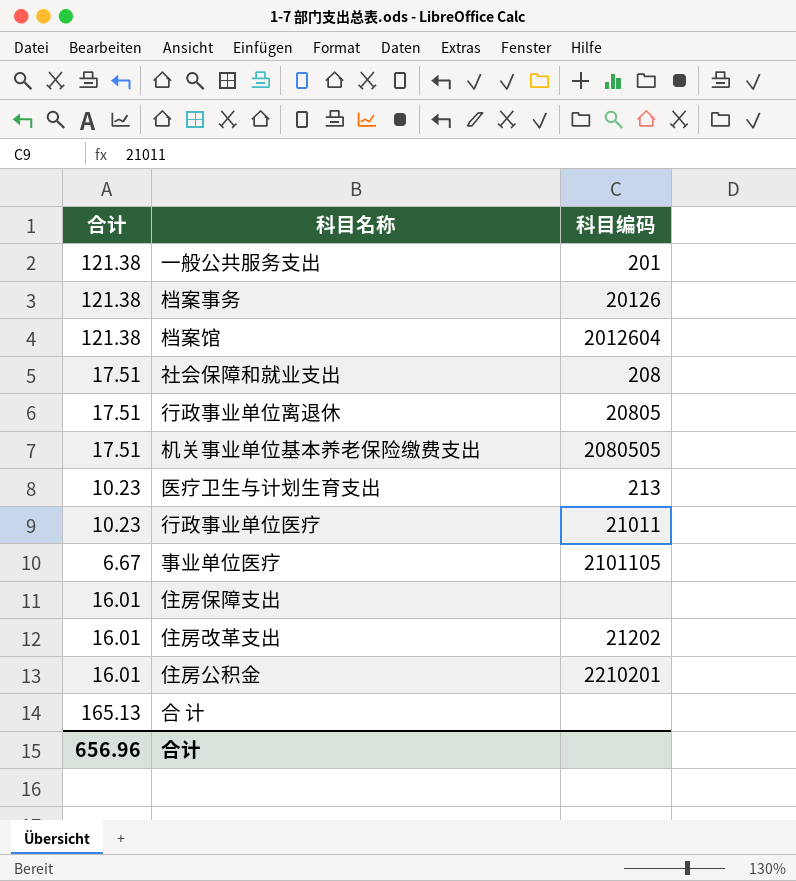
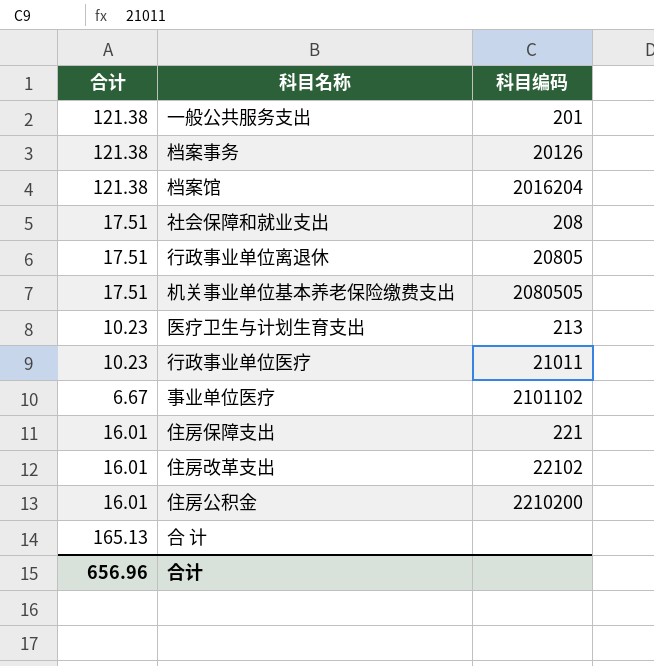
档案馆 | 科目编码: 2012604 -> 2016204
事业单位医疗 | 科目编码: 2101105 -> 2101102
住房保障支出 | 科目编码: none -> 221
住房改革支出 | 科目编码: 21202 -> 22102
住房公积金 | 科目编码: 2210201 -> 2210200

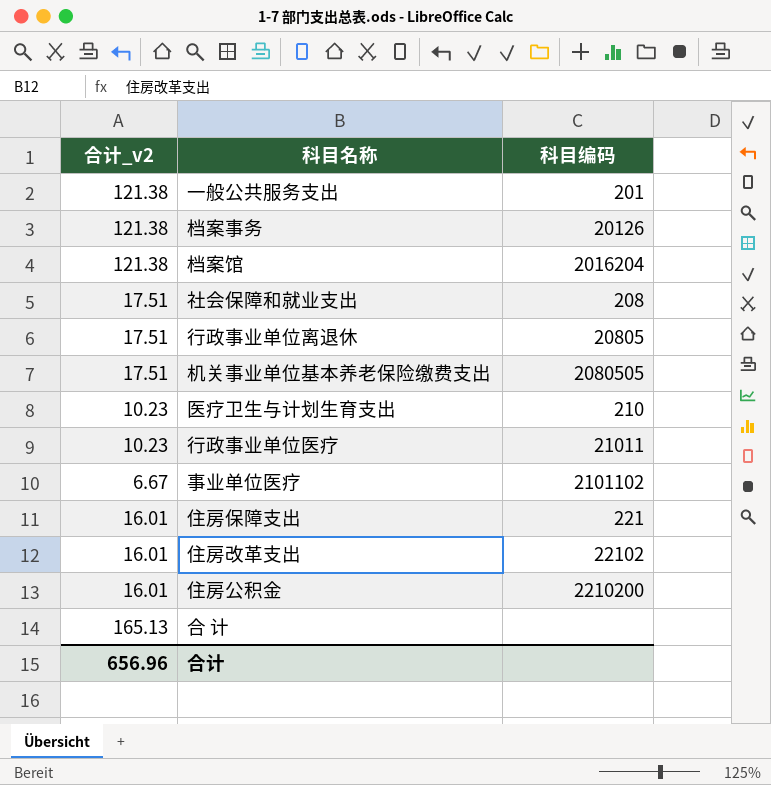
column name: 合计 -> 合计_v2
医疗卫生与计划生育支出 | 科目编码: 213 -> 210

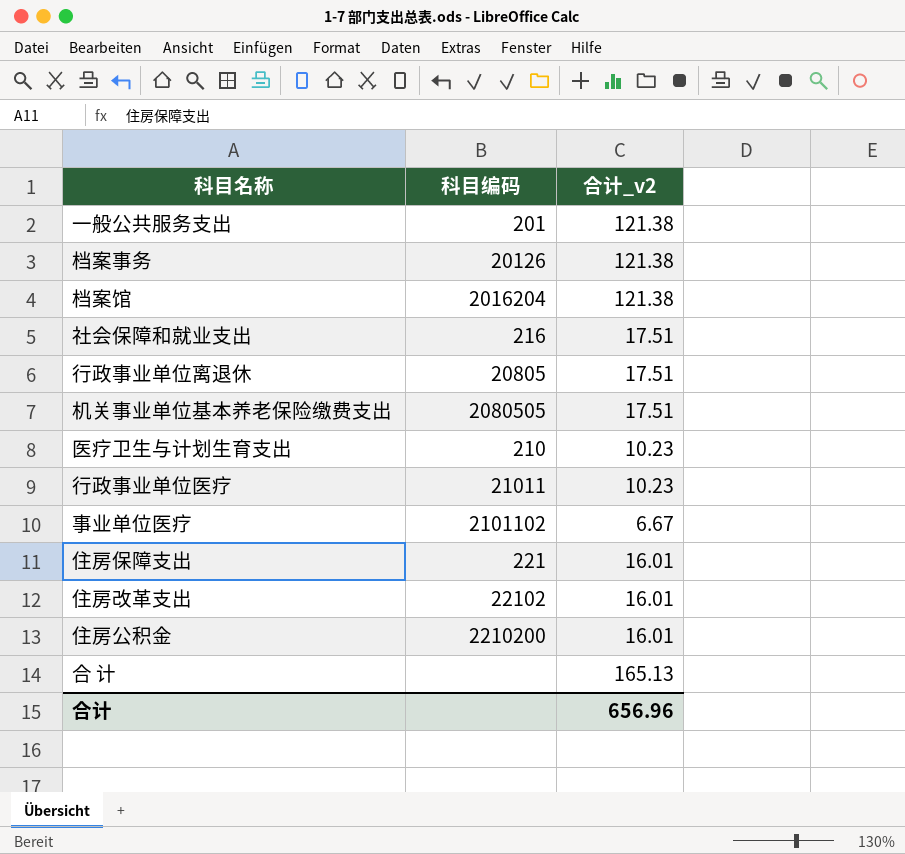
column 合计_v2 | position: 1 -> 3
社会保障和就业支出 | 科目编码: 208 -> 216

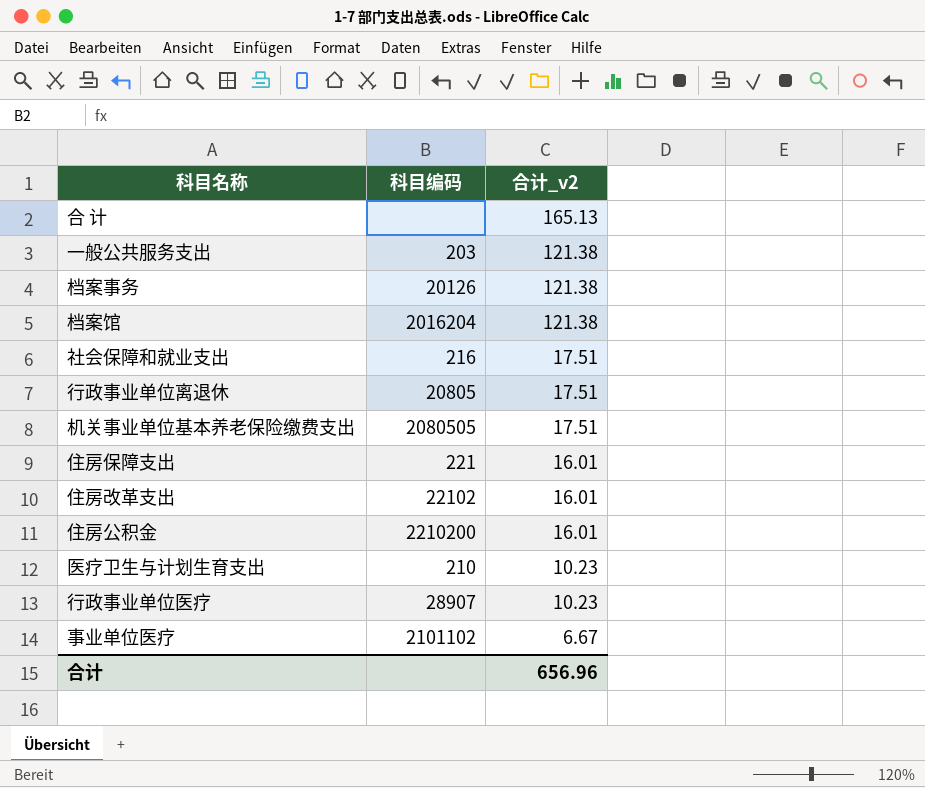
row order: none -> 合计_v2 descending
一般公共服务支出 | 科目编码: 201 -> 203
行政事业单位医疗 | 科目编码: 21011 -> 28907

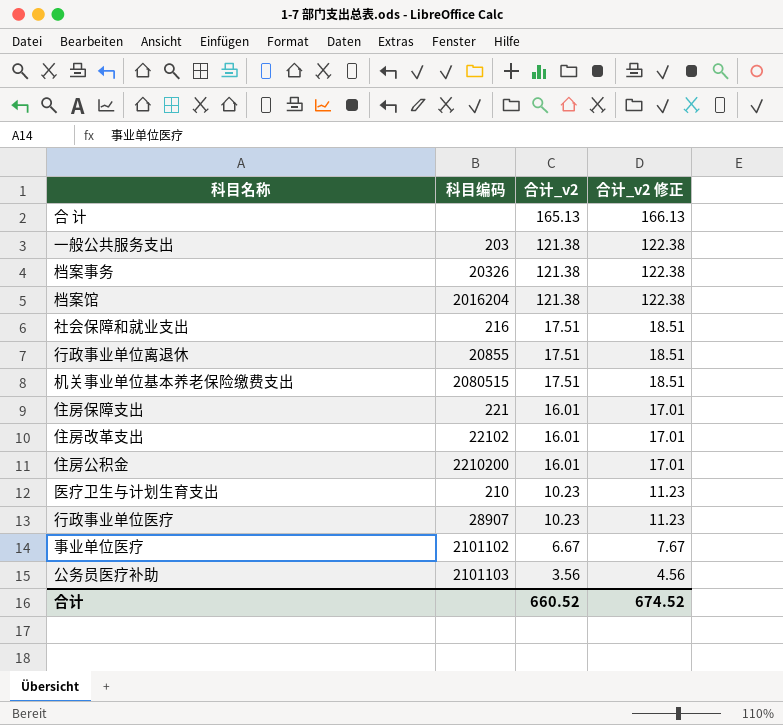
column 合计_v2 修正 | formula: none -> [合计_v2] + 1
档案事务 | 科目编码: 20126 -> 20326
行政事业单位离退休 | 科目编码: 20805 -> 20855
机关事业单位基本养老保险缴费支出 | 科目编码: 2080505 -> 2080515
row 公务员医疗补助: none -> 2101103 | 3.56 | 4.56
合计 | 合计_v2: 656.96 -> 660.52

